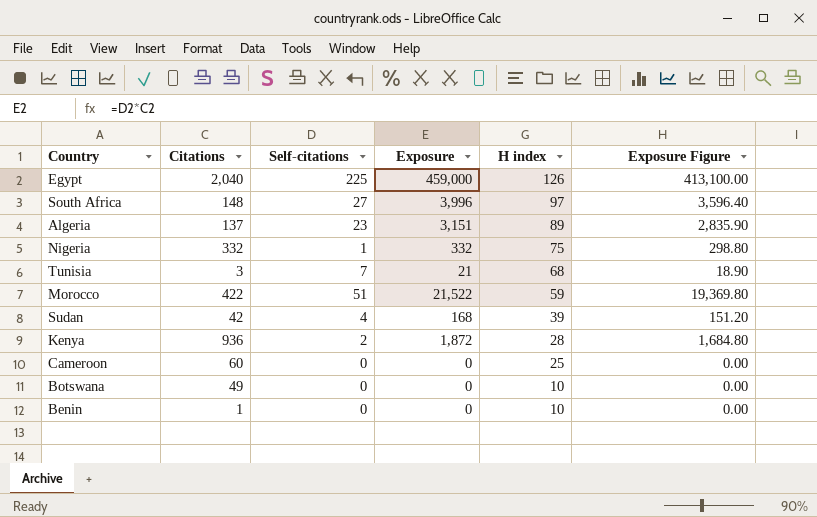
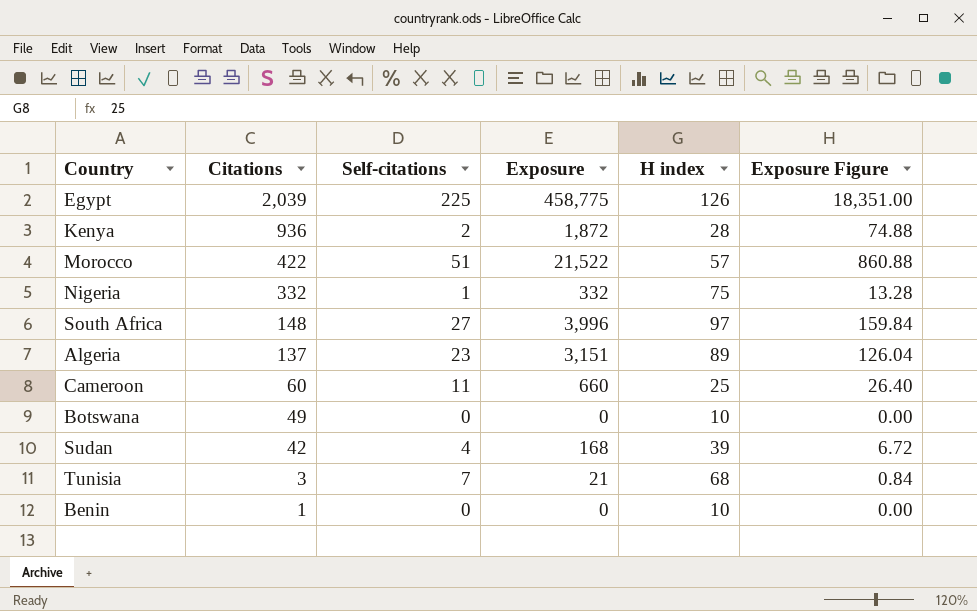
row order: H index descending -> Citations descending
column Exposure Figure | formula: [Exposure] * 0.9 -> [Exposure] * 0.04
Egypt | Citations: 2,040 -> 2,039
Egypt | Exposure: 459,000 -> 458,775
Morocco | H index: 59 -> 57
Cameroon | Self-citations: 0 -> 11
Cameroon | Exposure: 0 -> 660

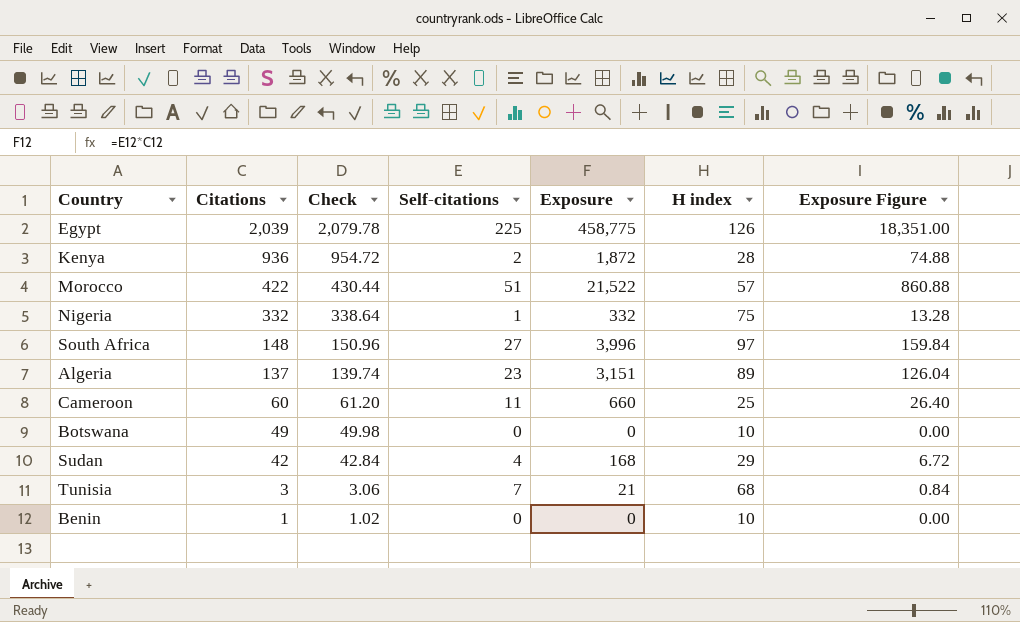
column Check | formula: none -> [Citations] * 1.02
Sudan | H index: 39 -> 29

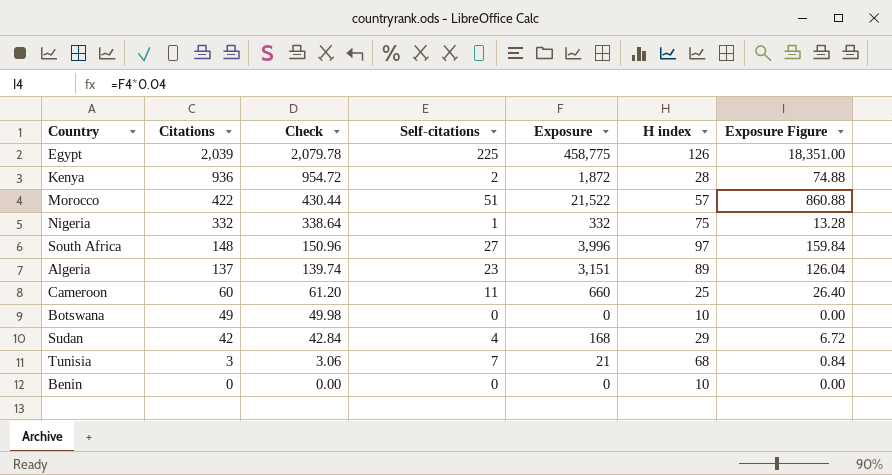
Benin | Citations: 1 -> 0
Benin | Check: 1.02 -> 0.00

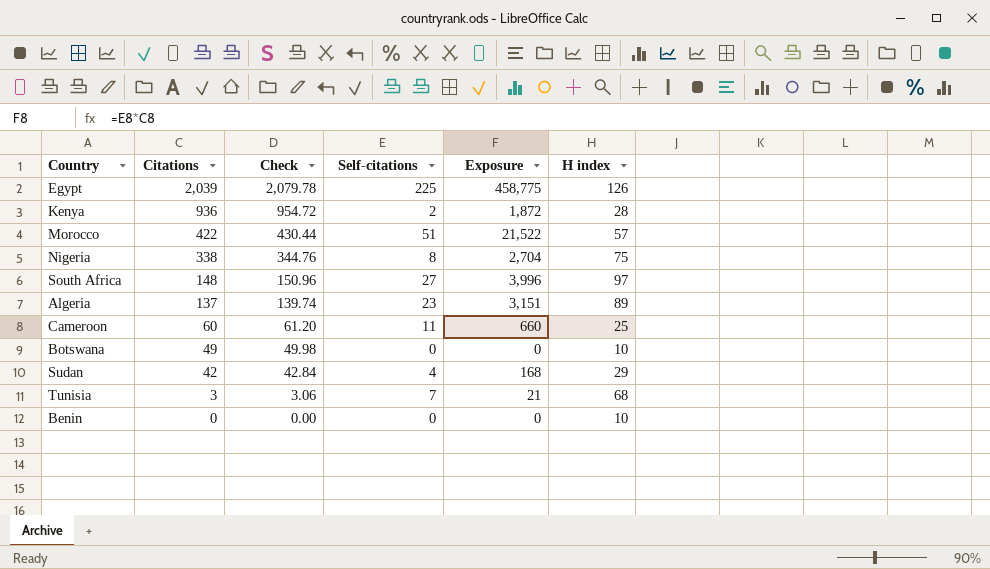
column Exposure Figure | formula: [Exposure] * 0.04 -> none
Nigeria | Citations: 332 -> 338
Nigeria | Check: 338.64 -> 344.76
Nigeria | Self-citations: 1 -> 8
Nigeria | Exposure: 332 -> 2,704

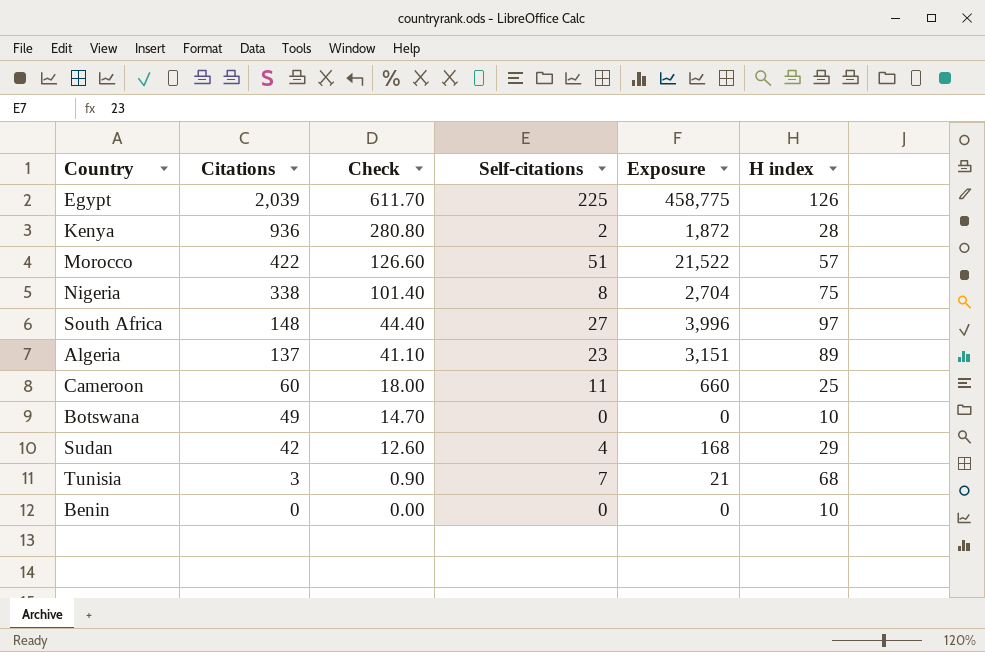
column Check | formula: [Citations] * 1.02 -> [Citations] * 0.3

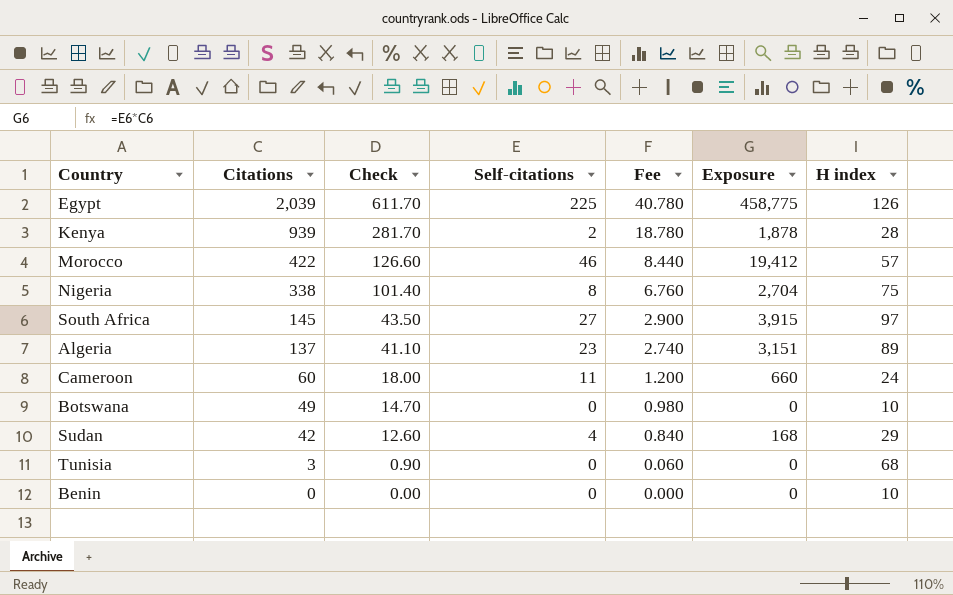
column Fee | formula: none -> [Citations] * 0.02
Kenya | Citations: 936 -> 939
Kenya | Check: 280.80 -> 281.70
Kenya | Exposure: 1,872 -> 1,878
Morocco | Self-citations: 51 -> 46
Morocco | Exposure: 21,522 -> 19,412
South Africa | Citations: 148 -> 145
South Africa | Check: 44.40 -> 43.50
South Africa | Exposure: 3,996 -> 3,915
Cameroon | H index: 25 -> 24
Tunisia | Self-citations: 7 -> 0
Tunisia | Exposure: 21 -> 0

